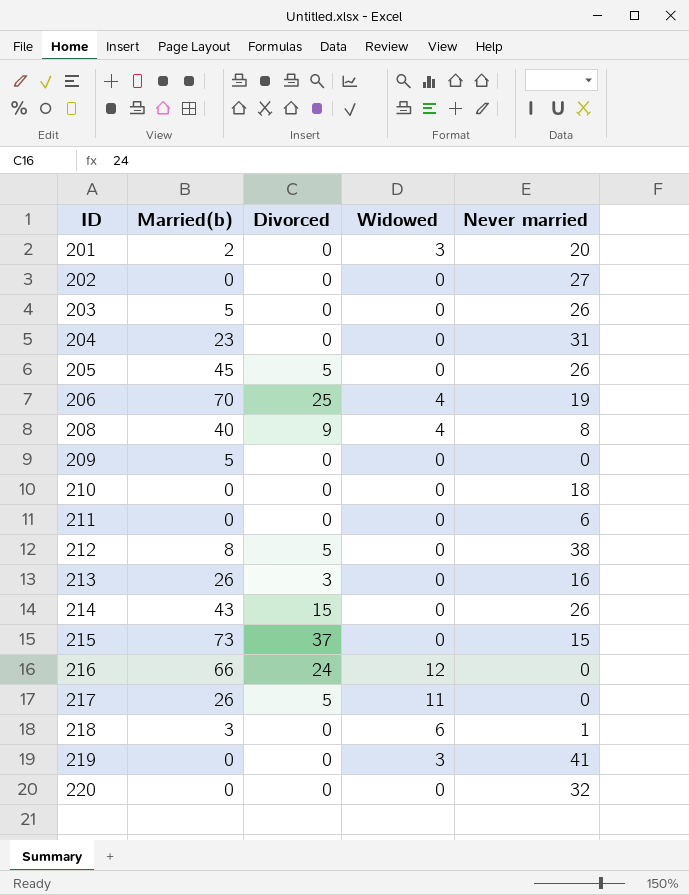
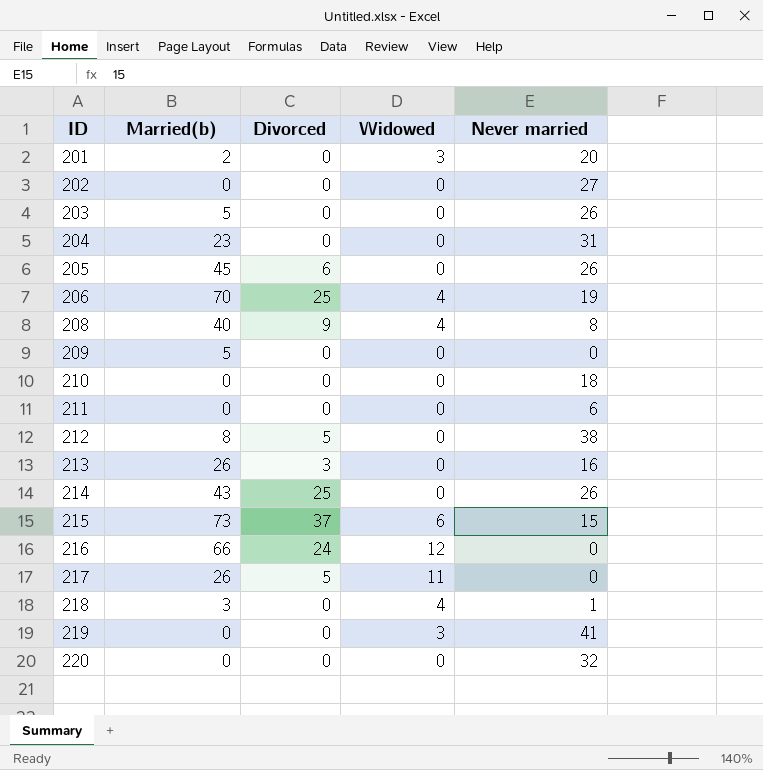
205 | Divorced: 5 -> 6
214 | Divorced: 15 -> 25
215 | Widowed: 0 -> 6
218 | Widowed: 6 -> 4

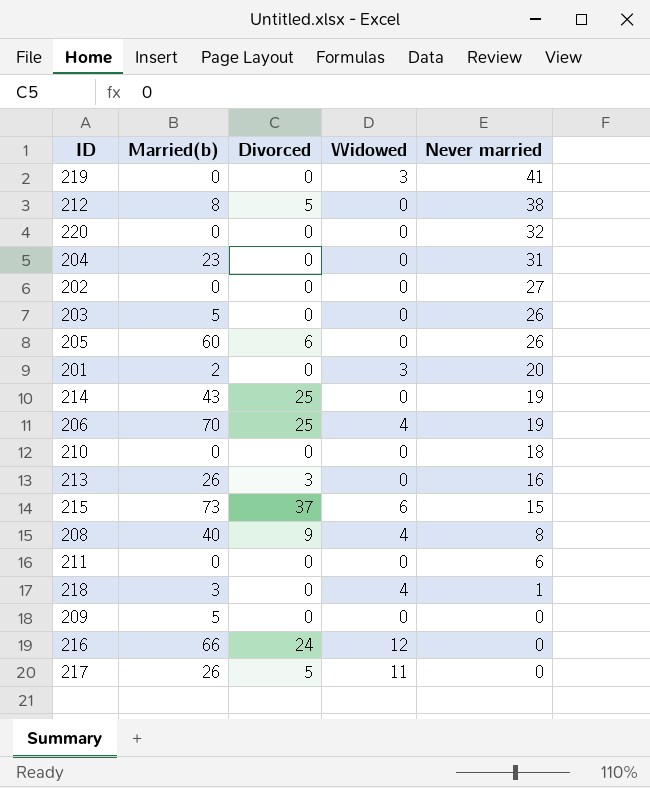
row order: ID ascending -> Never married descending
205 | Married(b): 45 -> 60
214 | Never married: 26 -> 19

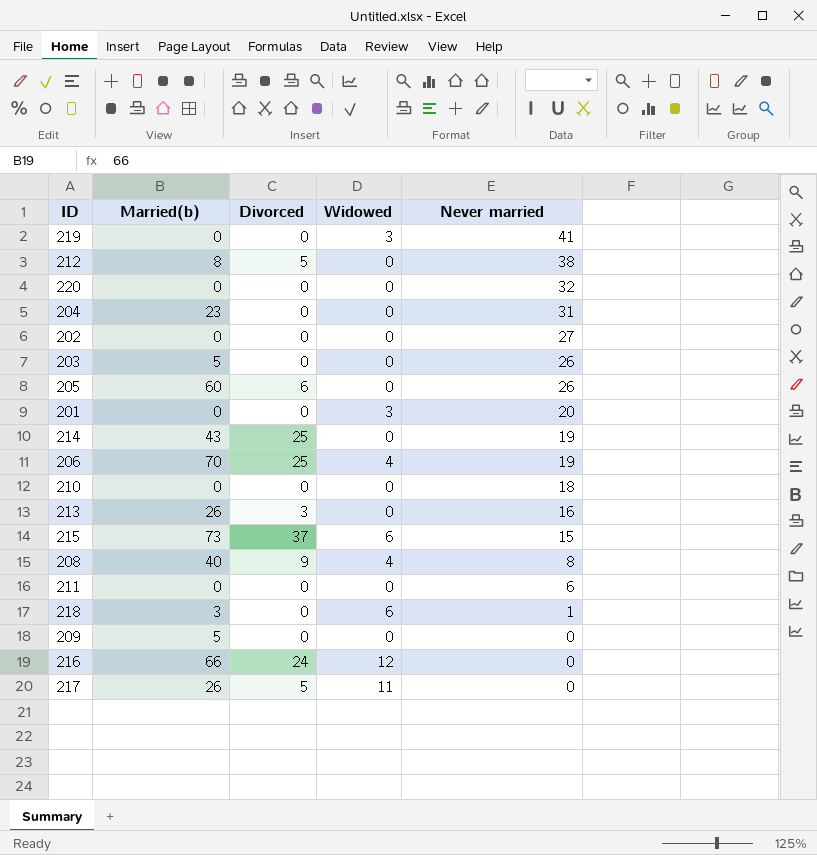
201 | Married(b): 2 -> 0
218 | Widowed: 4 -> 6

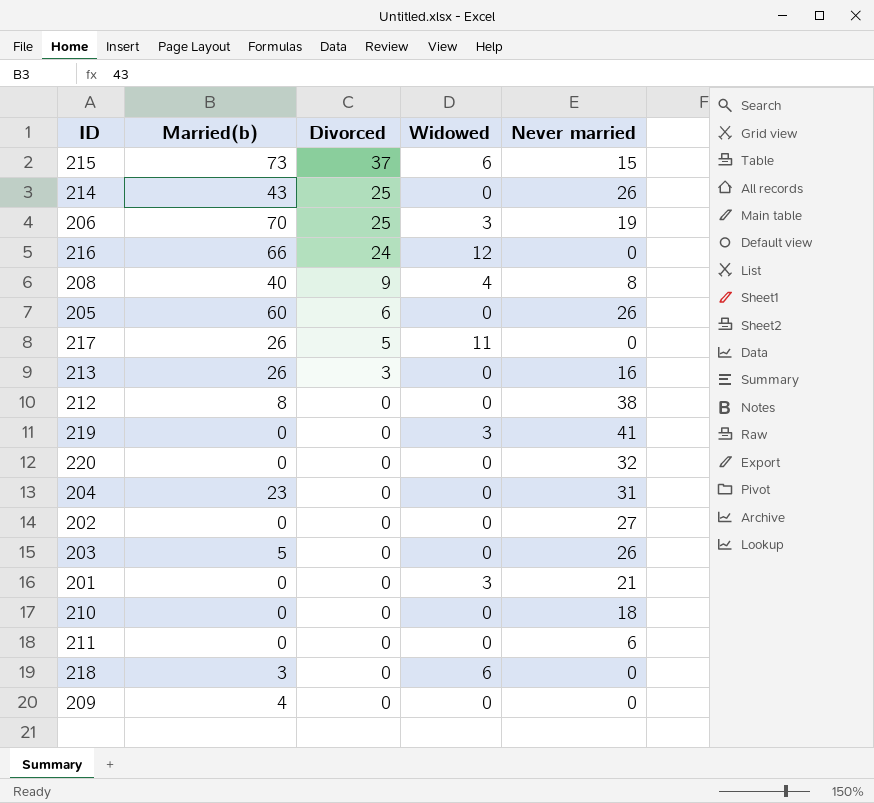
row order: Never married descending -> Divorced descending
214 | Never married: 19 -> 26
206 | Widowed: 4 -> 3
212 | Divorced: 5 -> 0
201 | Never married: 20 -> 21
218 | Never married: 1 -> 0
209 | Married(b): 5 -> 4

